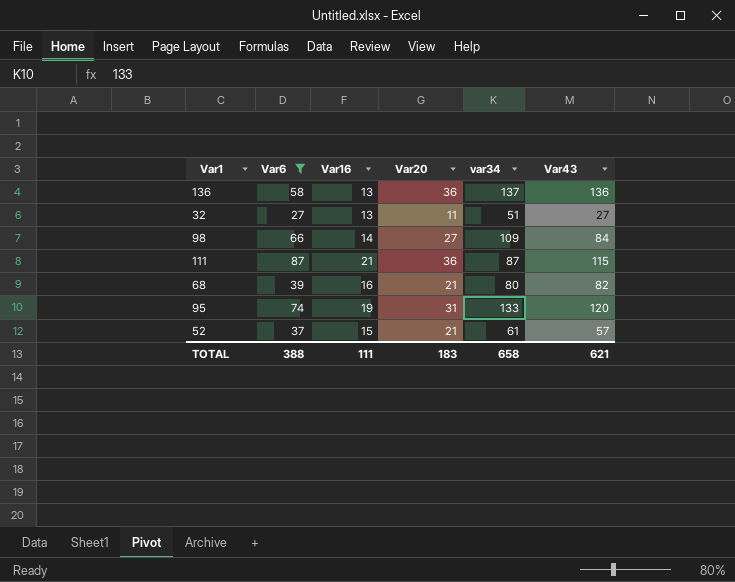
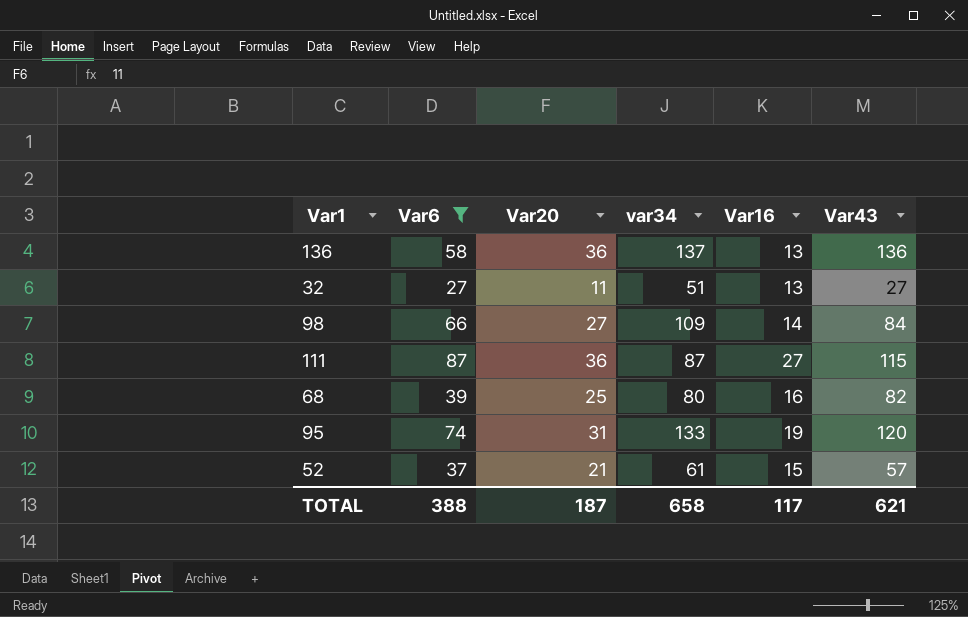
column Var16 | position: 3 -> 5
111 | Var16: 21 -> 27
68 | Var20: 21 -> 25
TOTAL | Var20: 183 -> 187
TOTAL | Var16: 111 -> 117

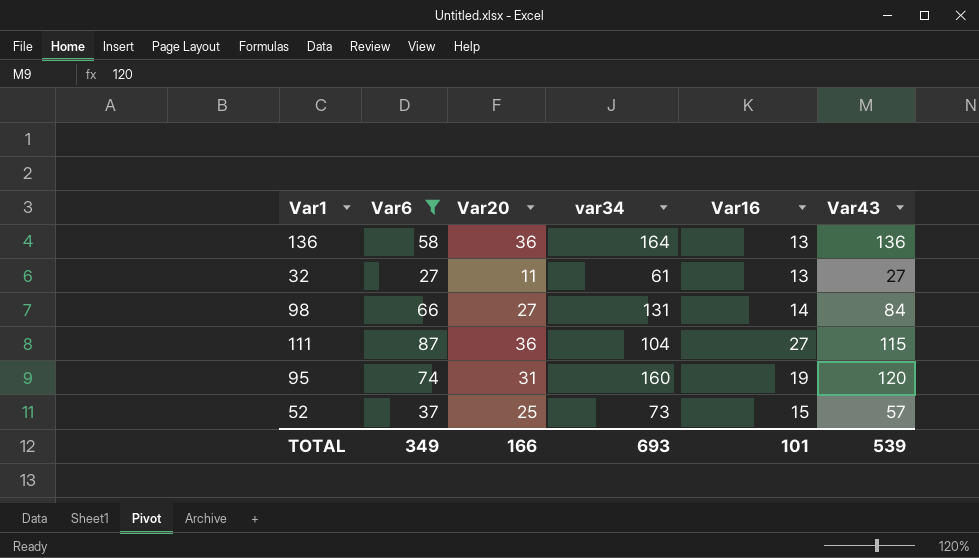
row 68: 39 | 25 | 80 | 16 | 82 -> none
136 | var34: 137 -> 164
32 | var34: 51 -> 61
98 | var34: 109 -> 131
111 | var34: 87 -> 104
95 | var34: 133 -> 160
52 | Var20: 21 -> 25
52 | var34: 61 -> 73
TOTAL | Var6: 388 -> 349
TOTAL | Var20: 187 -> 166
TOTAL | var34: 658 -> 693
TOTAL | Var16: 117 -> 101
TOTAL | Var43: 621 -> 539

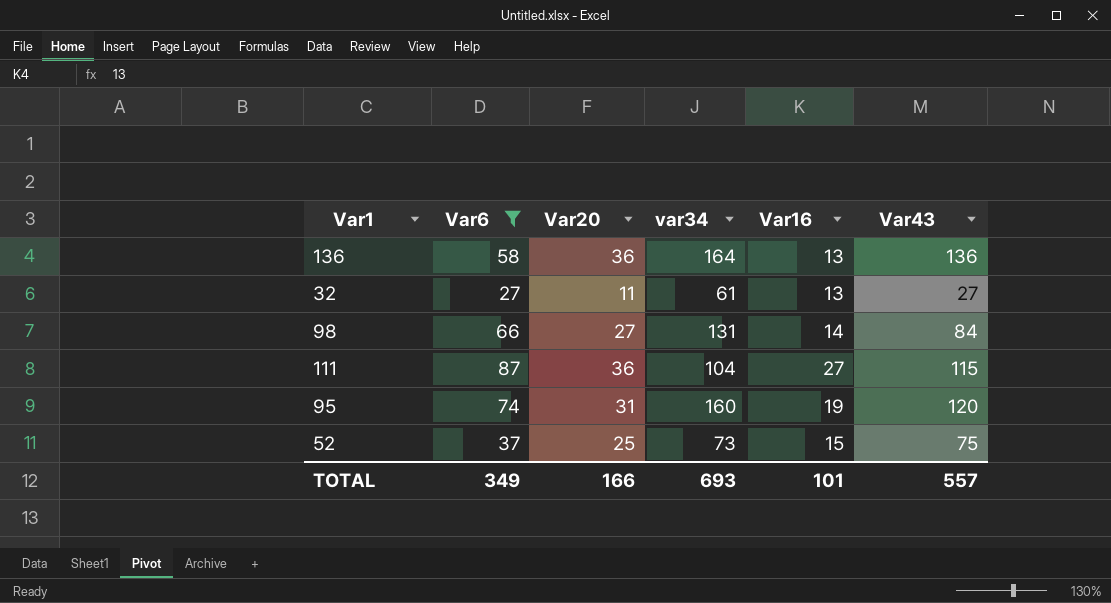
52 | Var43: 57 -> 75
TOTAL | Var43: 539 -> 557

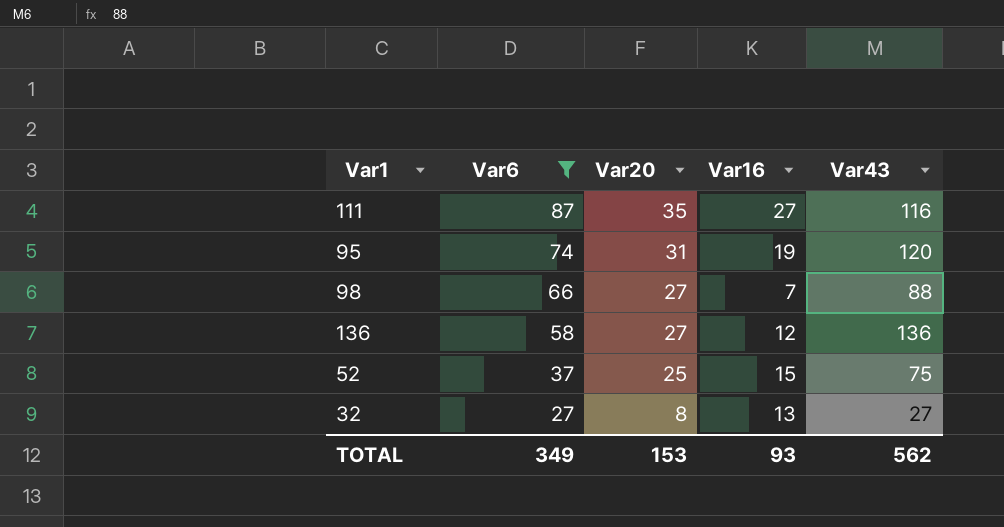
row order: none -> Var6 descending
column var34 | position: 4 -> none
111 | Var20: 36 -> 35
111 | Var43: 115 -> 116
98 | Var16: 14 -> 7
98 | Var43: 84 -> 88
136 | Var20: 36 -> 27
136 | Var16: 13 -> 12
32 | Var20: 11 -> 8
TOTAL | Var20: 166 -> 153
TOTAL | Var16: 101 -> 93
TOTAL | Var43: 557 -> 562

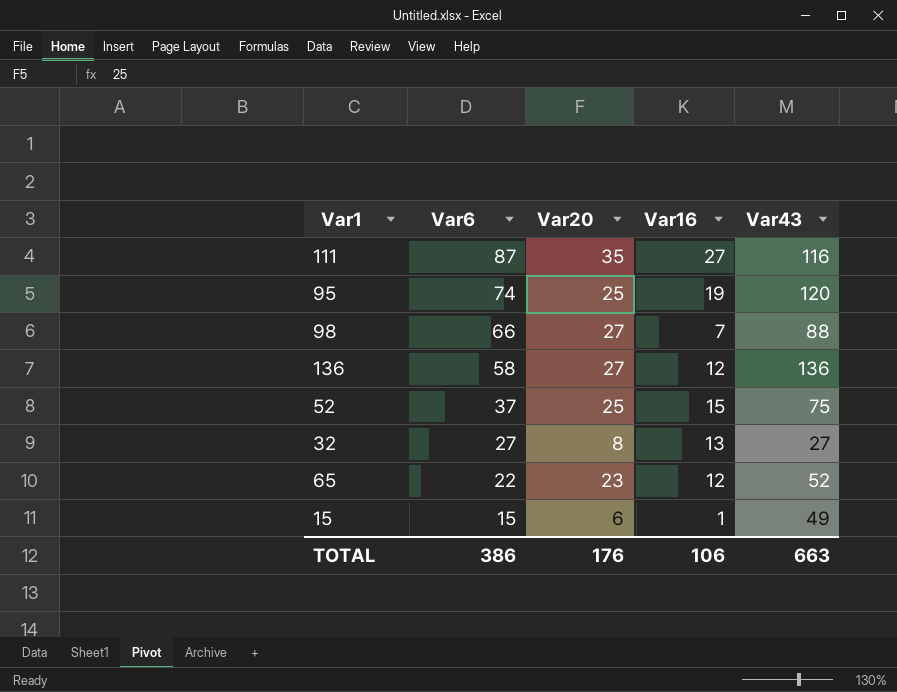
filter: Var6 >= 27 -> none
95 | Var20: 31 -> 25
TOTAL | Var6: 349 -> 386
TOTAL | Var20: 153 -> 176
TOTAL | Var16: 93 -> 106
TOTAL | Var43: 562 -> 663

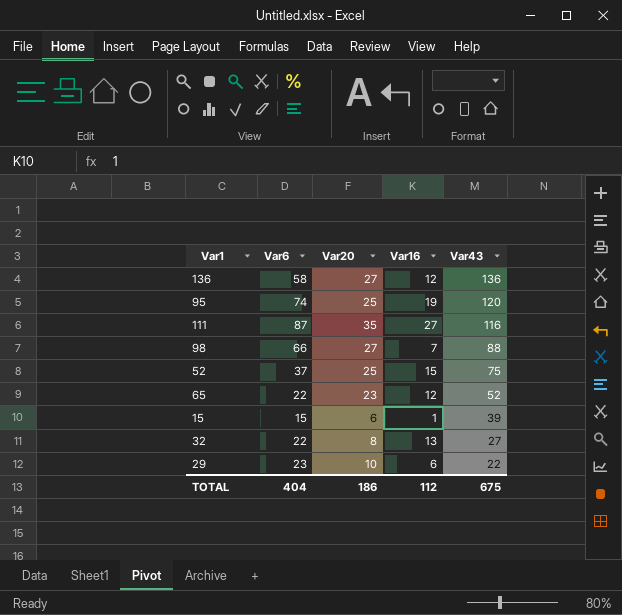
row order: Var6 descending -> Var43 descending
15 | Var43: 49 -> 39
32 | Var6: 27 -> 22
row 29: none -> 23 | 10 | 6 | 22
TOTAL | Var6: 386 -> 404
TOTAL | Var20: 176 -> 186
TOTAL | Var16: 106 -> 112
TOTAL | Var43: 663 -> 675

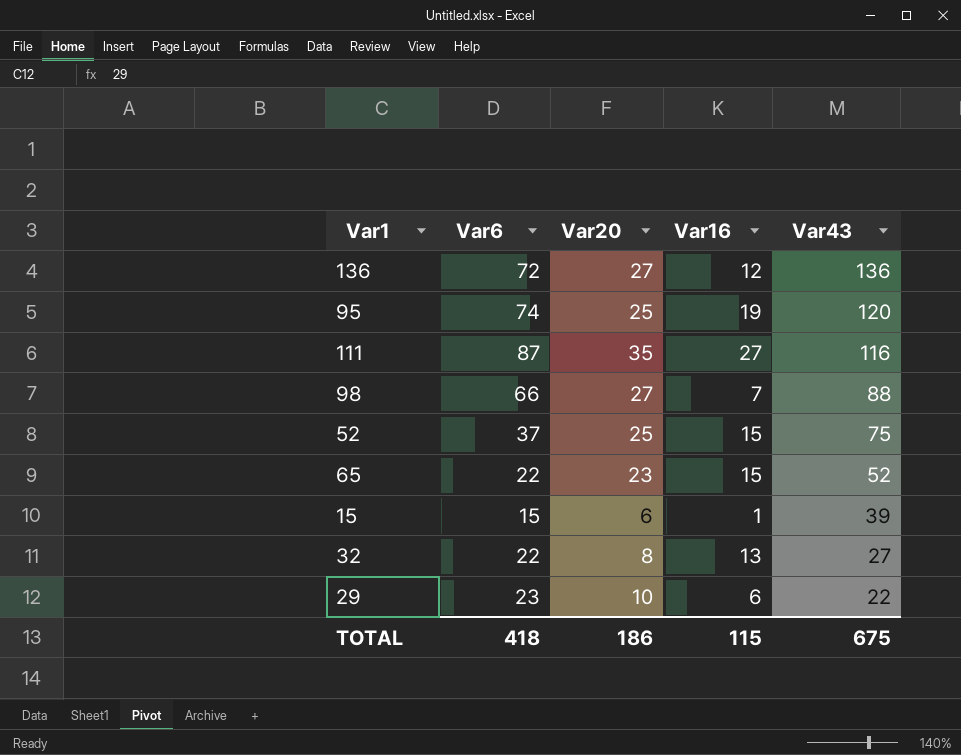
136 | Var6: 58 -> 72
65 | Var16: 12 -> 15
TOTAL | Var6: 404 -> 418
TOTAL | Var16: 112 -> 115

